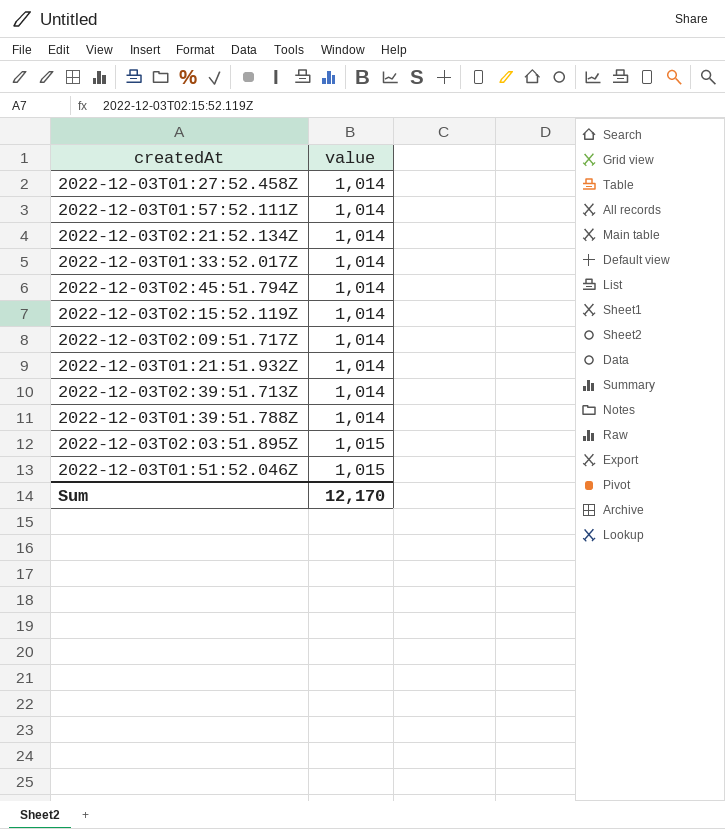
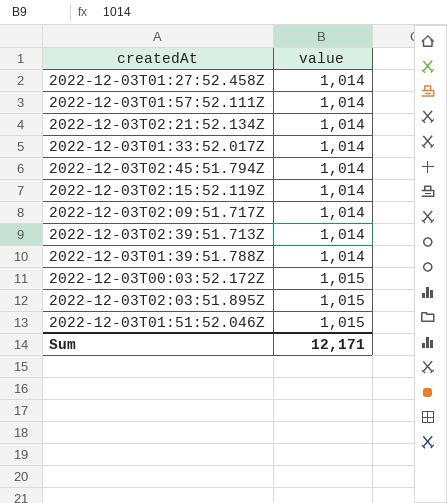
row 2022-12-03T01:21:51.932Z: 1,014 -> none
row 2022-12-03T00:03:52.172Z: none -> 1,015
Sum | value: 12,170 -> 12,171

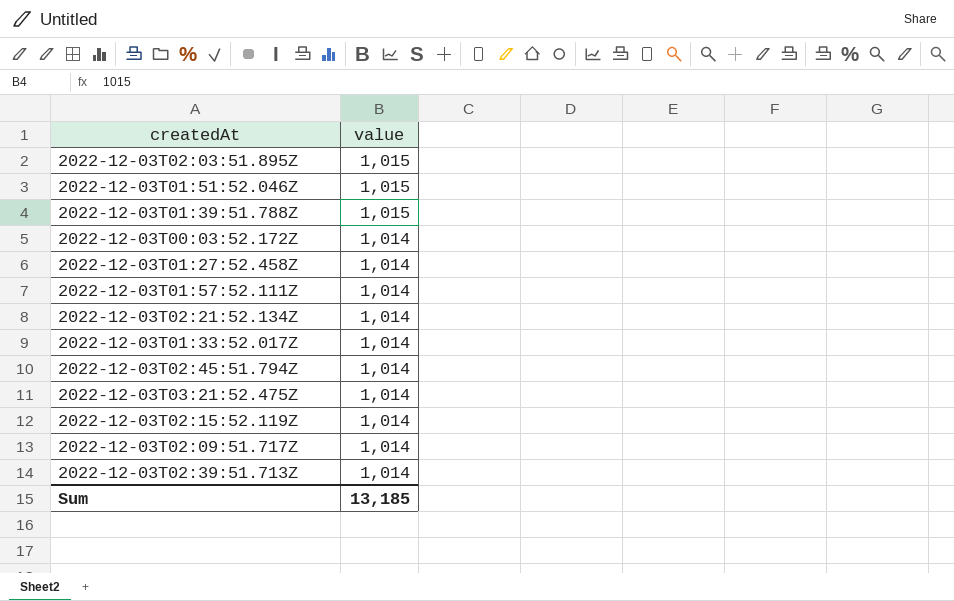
row order: value ascending -> value descending
2022-12-03T01:39:51.788Z | value: 1,014 -> 1,015
2022-12-03T00:03:52.172Z | value: 1,015 -> 1,014
row 2022-12-03T03:21:52.475Z: none -> 1,014
Sum | value: 12,171 -> 13,185

